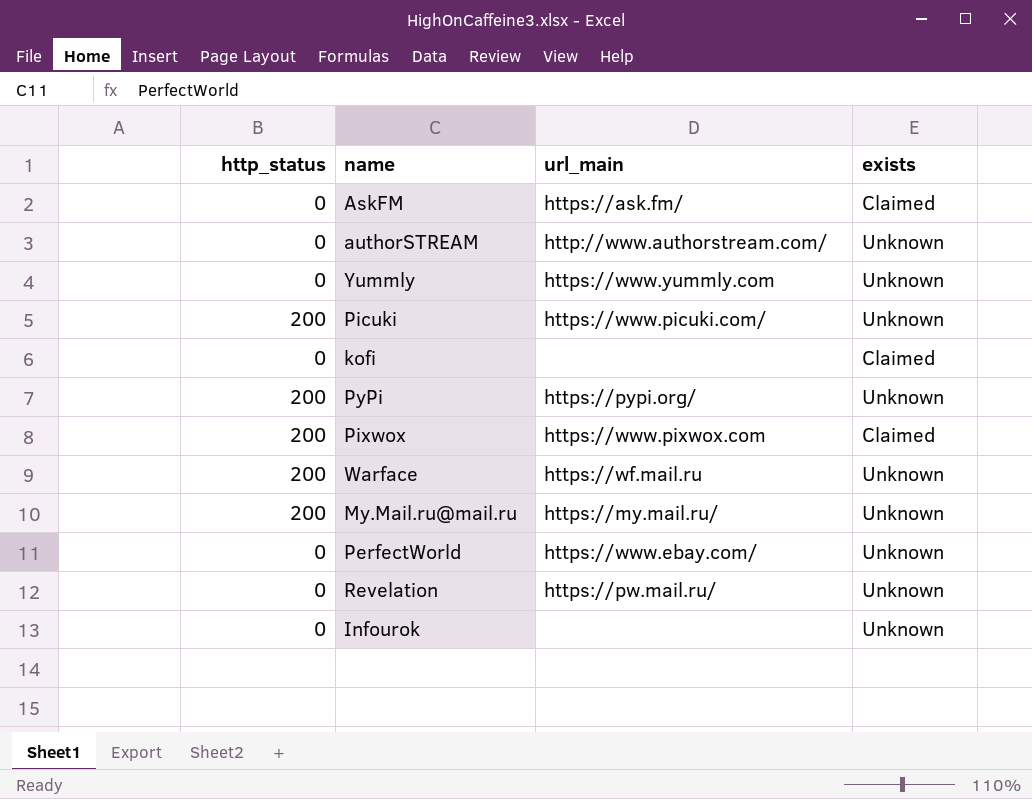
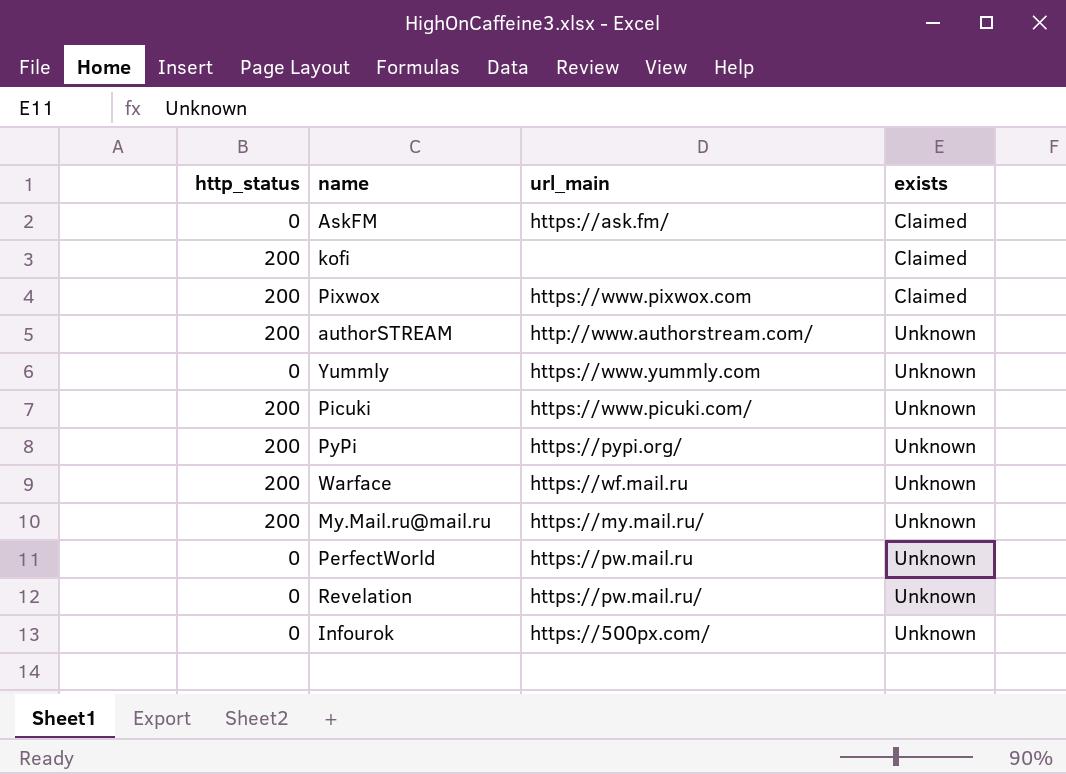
row order: none -> exists ascending
kofi | http_status: 0 -> 200
authorSTREAM | http_status: 0 -> 200
PerfectWorld | url_main: https://www.ebay.com/ -> https://pw.mail.ru
Infourok | url_main: none -> https://500px.com/

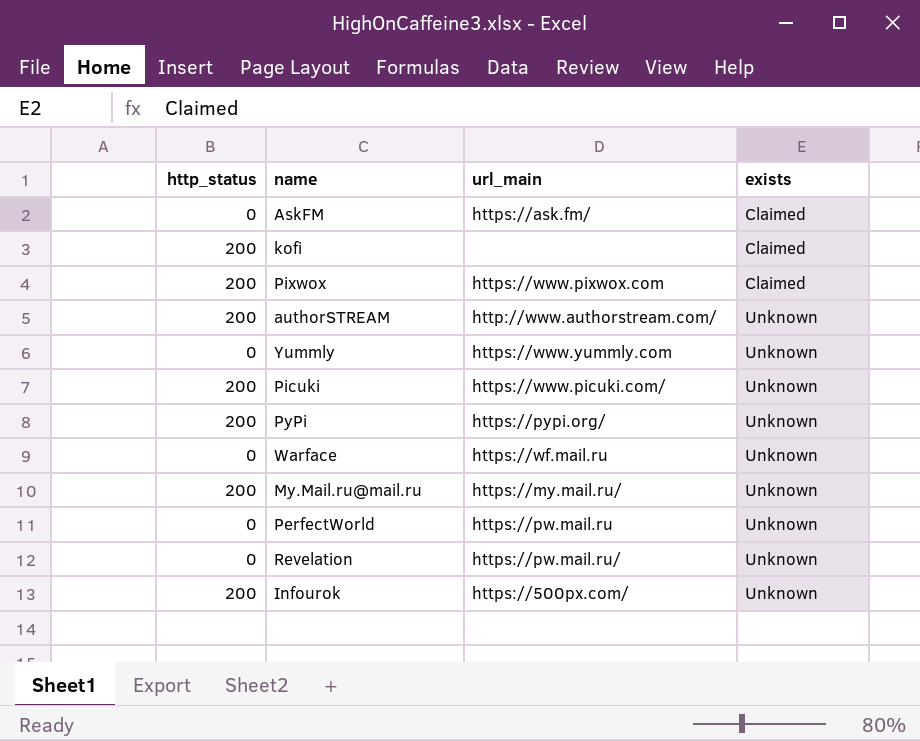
Warface | http_status: 200 -> 0
Infourok | http_status: 0 -> 200

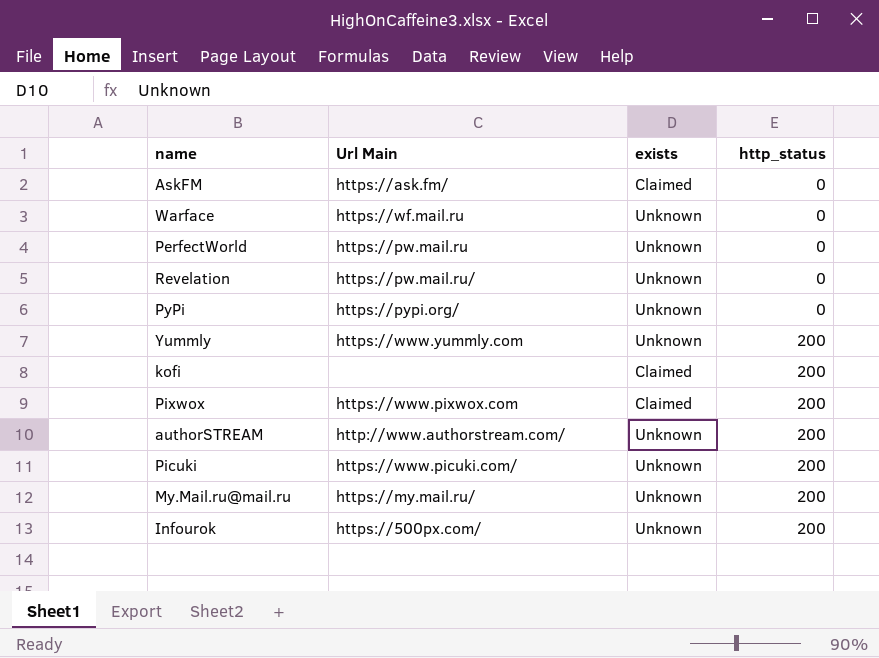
row order: exists ascending -> http_status ascending
column name: url_main -> Url Main
column http_status | position: 1 -> 4
PyPi | http_status: 200 -> 0
Yummly | http_status: 0 -> 200

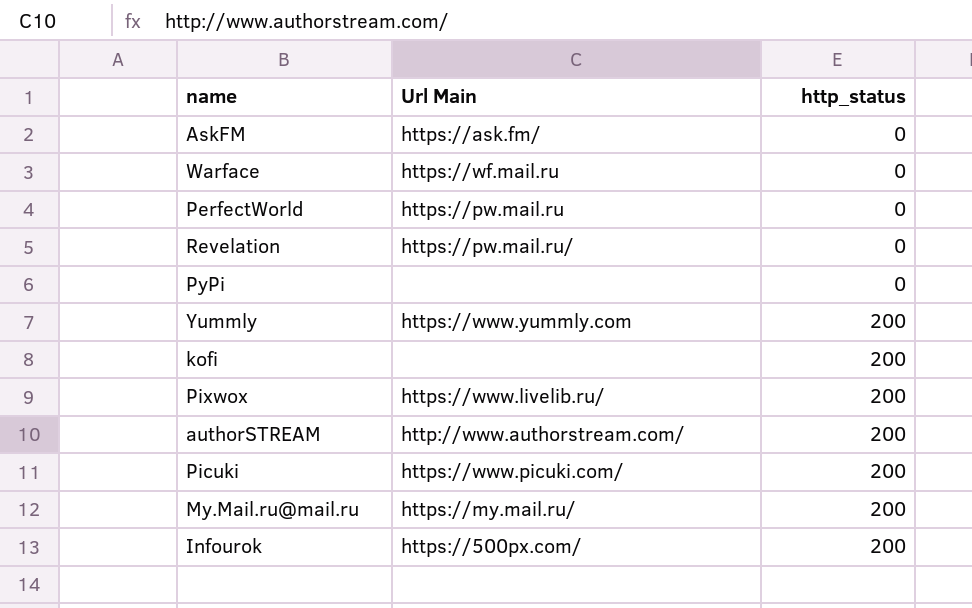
column exists | position: 3 -> none
PyPi | Url Main: https://pypi.org/ -> none
Pixwox | Url Main: https://www.pixwox.com -> https://www.livelib.ru/

